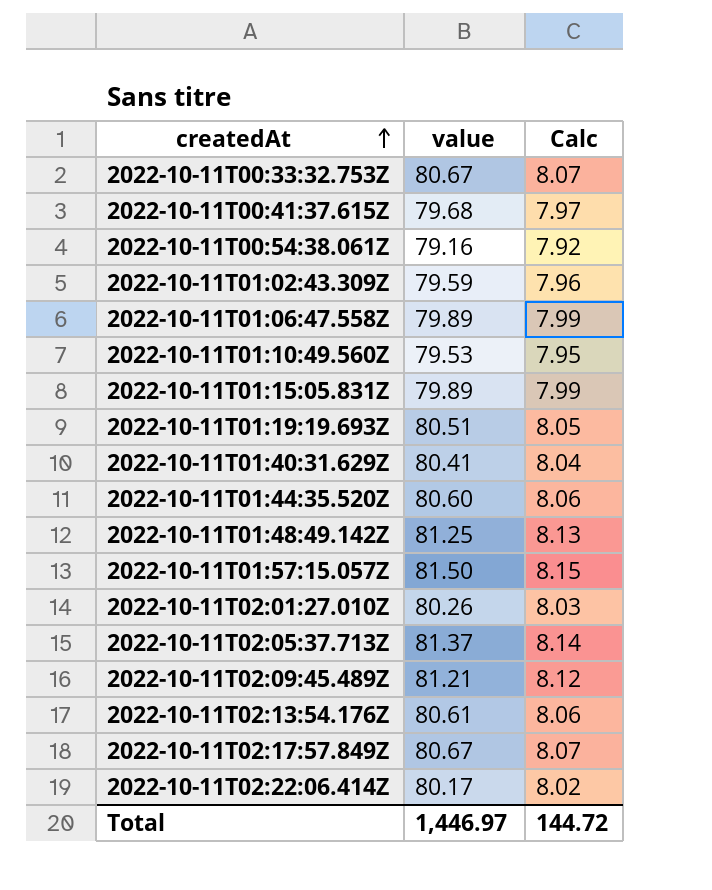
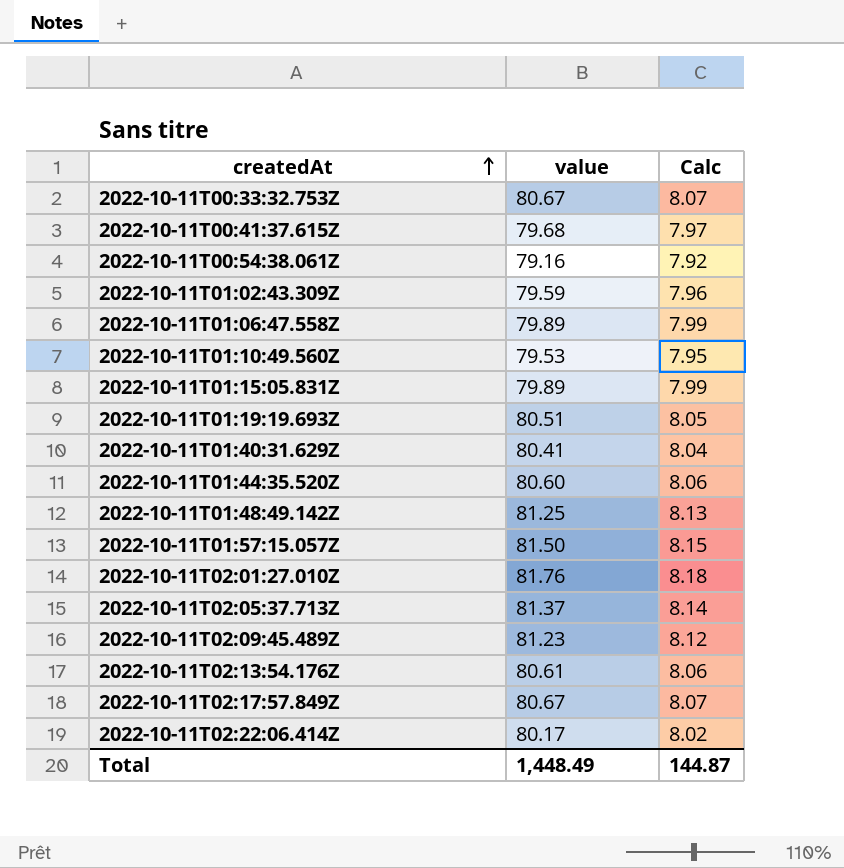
2022-10-11T02:01:27.010Z | value: 80.26 -> 81.76
2022-10-11T02:01:27.010Z | Calc: 8.03 -> 8.18
2022-10-11T02:09:45.489Z | value: 81.21 -> 81.23
Total | value: 1,446.97 -> 1,448.49
Total | Calc: 144.72 -> 144.87

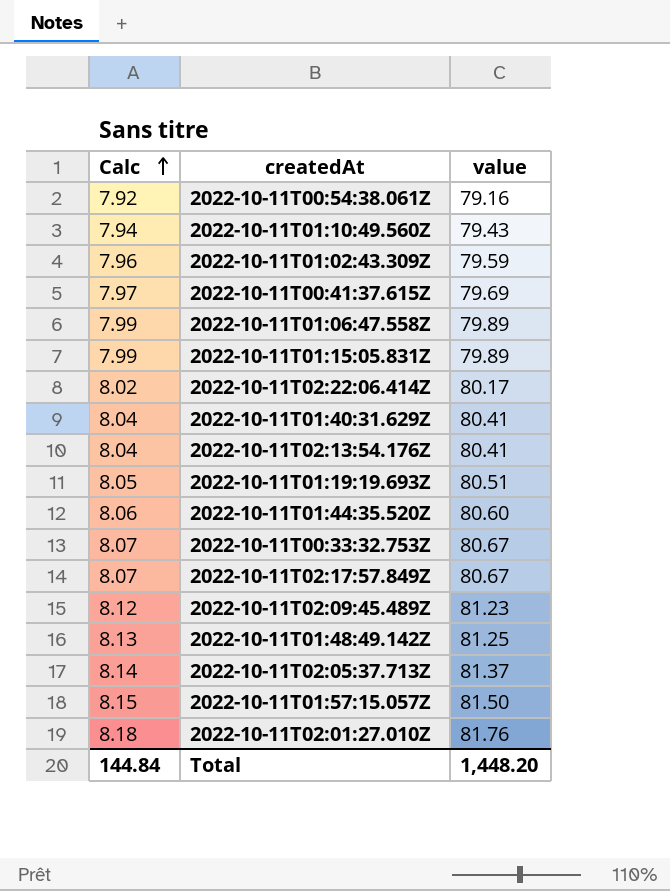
row order: createdAt ascending -> Calc ascending
column Calc | position: 3 -> 1
2022-10-11T01:10:49.560Z | Calc: 7.95 -> 7.94
2022-10-11T01:10:49.560Z | value: 79.53 -> 79.43
2022-10-11T00:41:37.615Z | value: 79.68 -> 79.69
2022-10-11T02:13:54.176Z | Calc: 8.06 -> 8.04
2022-10-11T02:13:54.176Z | value: 80.61 -> 80.41
Total | Calc: 144.87 -> 144.84
Total | value: 1,448.49 -> 1,448.20

